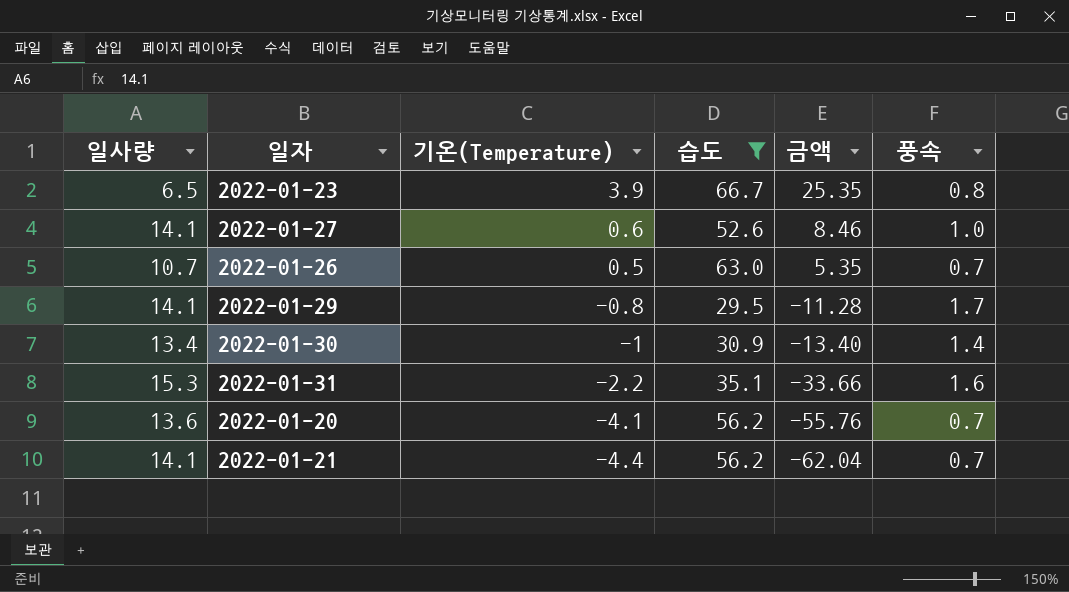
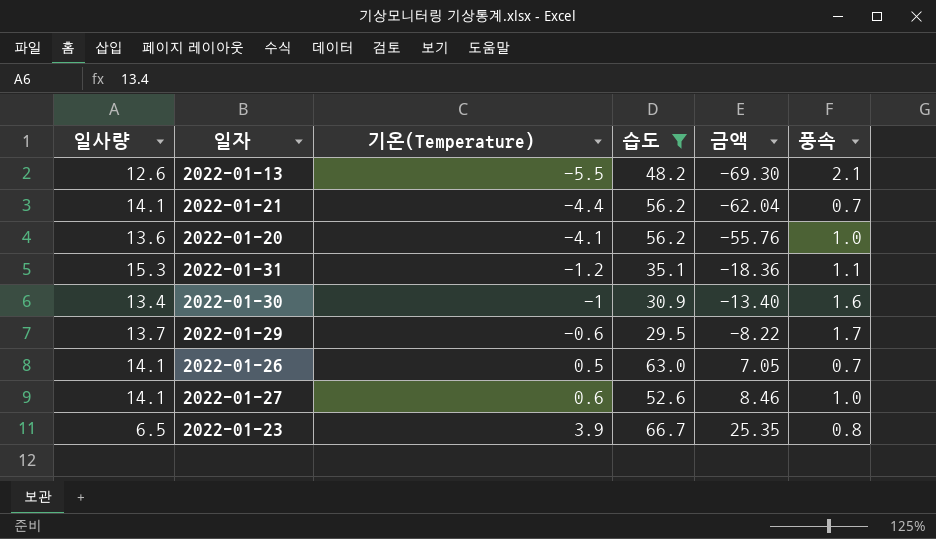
row order: 기온(Temperature) descending -> 기온(Temperature) ascending
row 2022-01-13: none -> 12.6 | -5.5 | 48.2 | -69.30 | 2.1
2022-01-20 | 풍속: 0.7 -> 1.0
2022-01-31 | 기온(Temperature): -2.2 -> -1.2
2022-01-31 | 금액: -33.66 -> -18.36
2022-01-31 | 풍속: 1.6 -> 1.1
2022-01-30 | 풍속: 1.4 -> 1.6
2022-01-29 | 일사량: 14.1 -> 13.7
2022-01-29 | 기온(Temperature): -0.8 -> -0.6
2022-01-29 | 금액: -11.28 -> -8.22
2022-01-26 | 일사량: 10.7 -> 14.1
2022-01-26 | 금액: 5.35 -> 7.05

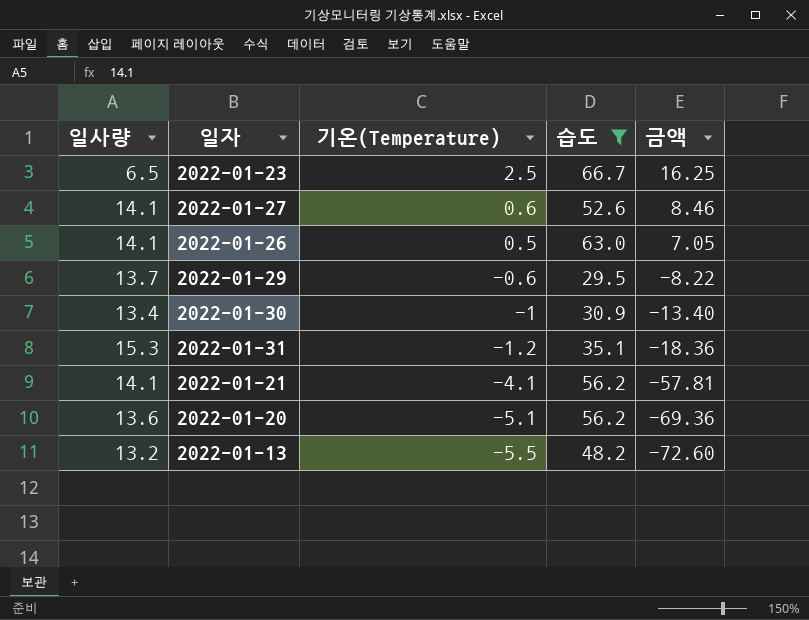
row order: 기온(Temperature) ascending -> 기온(Temperature) descending
column 풍속 | position: 6 -> none
2022-01-23 | 기온(Temperature): 3.9 -> 2.5
2022-01-23 | 금액: 25.35 -> 16.25
2022-01-21 | 기온(Temperature): -4.4 -> -4.1
2022-01-21 | 금액: -62.04 -> -57.81
2022-01-20 | 기온(Temperature): -4.1 -> -5.1
2022-01-20 | 금액: -55.76 -> -69.36
2022-01-13 | 일사량: 12.6 -> 13.2
2022-01-13 | 금액: -69.30 -> -72.60

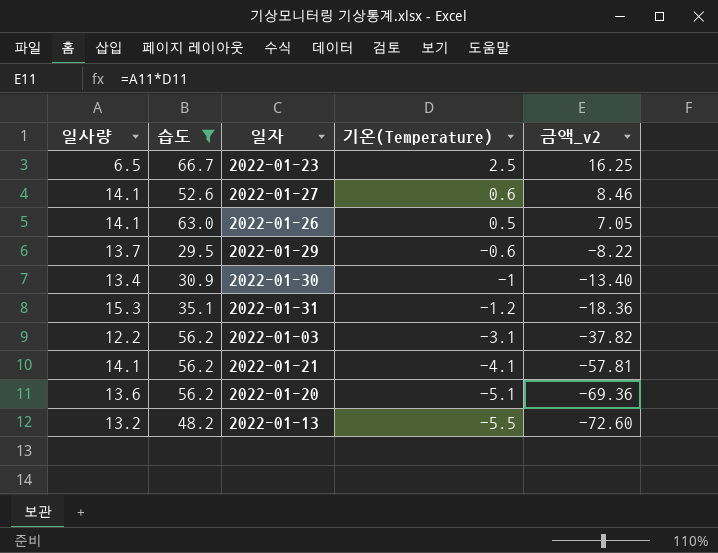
column 습도 | position: 4 -> 2
column name: 금액 -> 금액_v2
row 2022-01-03: none -> 12.2 | 56.2 | -3.1 | -37.82

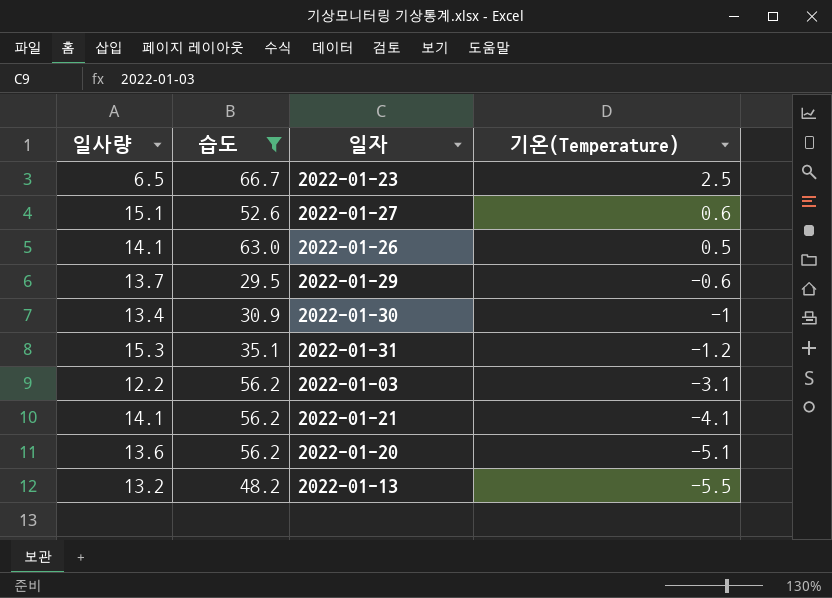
column 금액_v2 | formula: [일사량] * [기온(Temperature)] -> none
2022-01-27 | 일사량: 14.1 -> 15.1

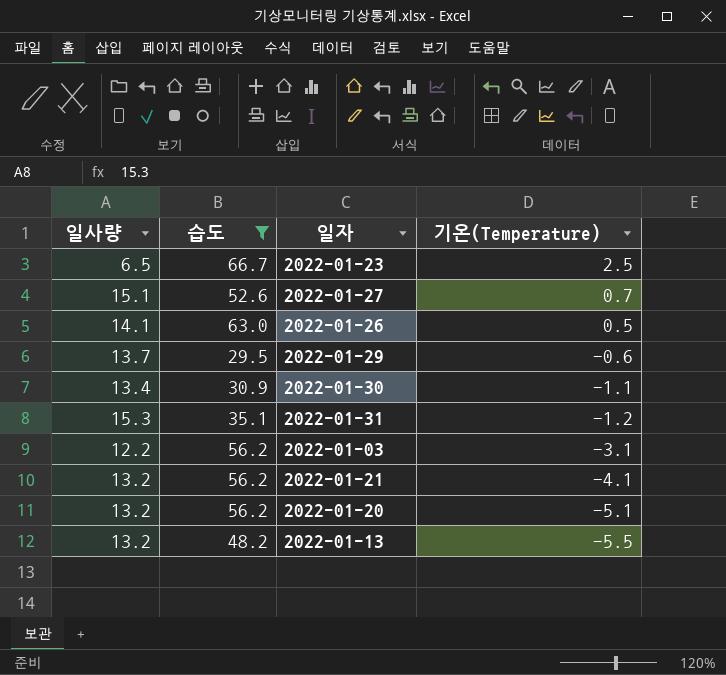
2022-01-27 | 기온(Temperature): 0.6 -> 0.7
2022-01-30 | 기온(Temperature): -1 -> -1.1
2022-01-21 | 일사량: 14.1 -> 13.2
2022-01-20 | 일사량: 13.6 -> 13.2

